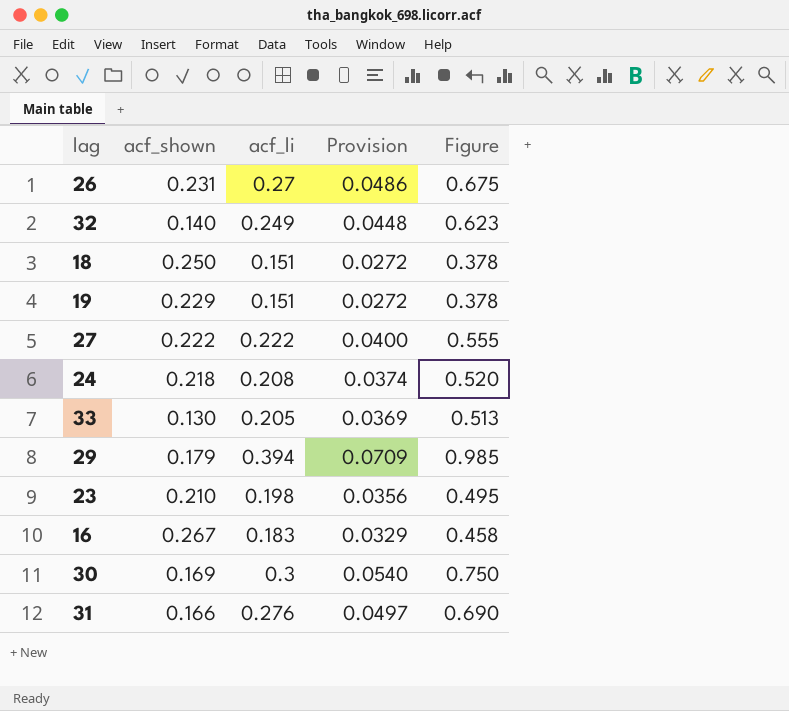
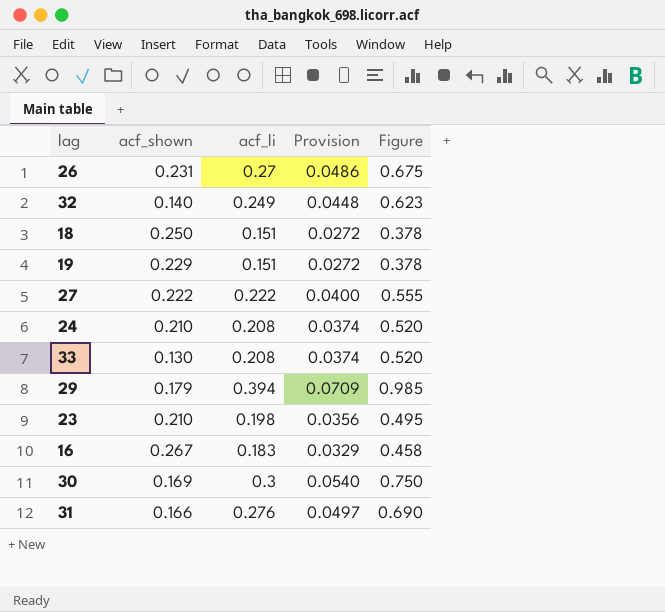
24 | acf_shown: 0.218 -> 0.210
33 | acf_li: 0.205 -> 0.208
33 | Provision: 0.0369 -> 0.0374
33 | Figure: 0.513 -> 0.520

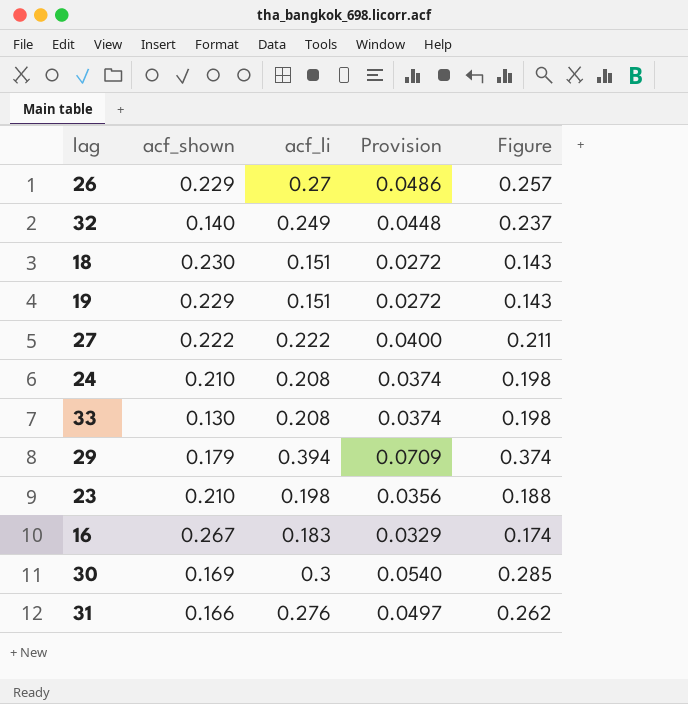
column Figure | formula: [acf_li] * 2.5 -> [acf_li] * 0.95
26 | acf_shown: 0.231 -> 0.229
18 | acf_shown: 0.250 -> 0.230

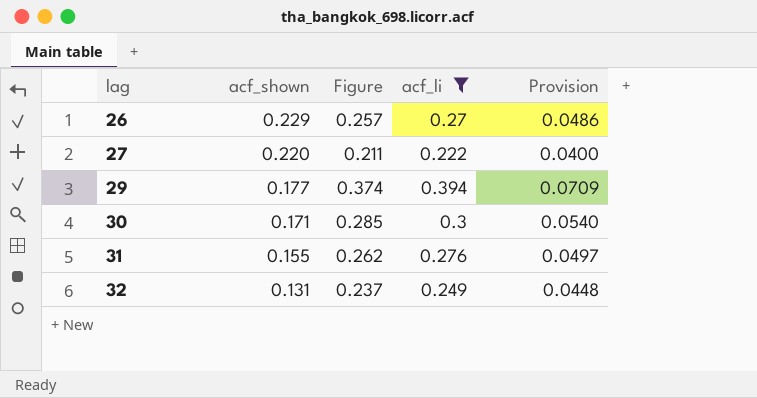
filter: none -> acf_li >= 0.222
row order: none -> lag ascending
column Figure | position: 5 -> 3
27 | acf_shown: 0.222 -> 0.220
29 | acf_shown: 0.179 -> 0.177
30 | acf_shown: 0.169 -> 0.171
31 | acf_shown: 0.166 -> 0.155
32 | acf_shown: 0.140 -> 0.131

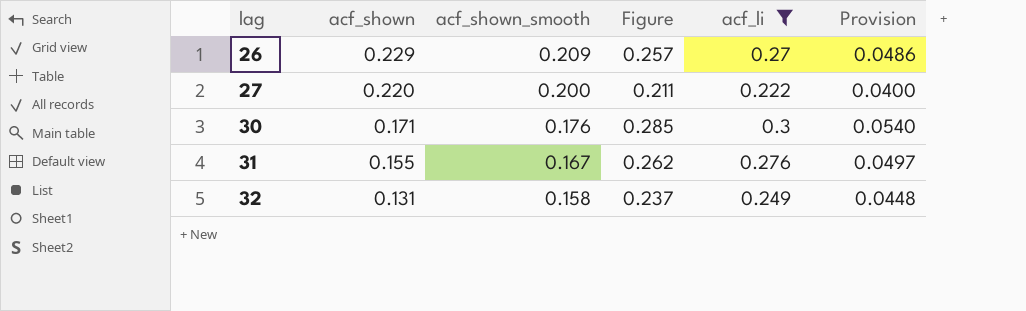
column acf_shown_smooth | position: none -> 3
row 29: 0.177 | 0.374 | 0.394 | 0.0709 -> none

